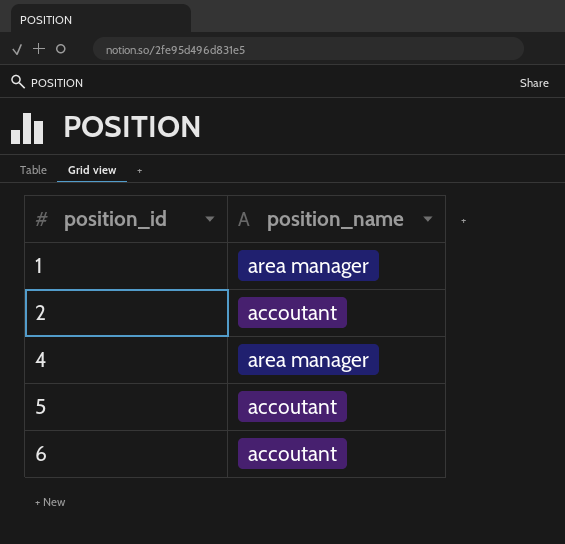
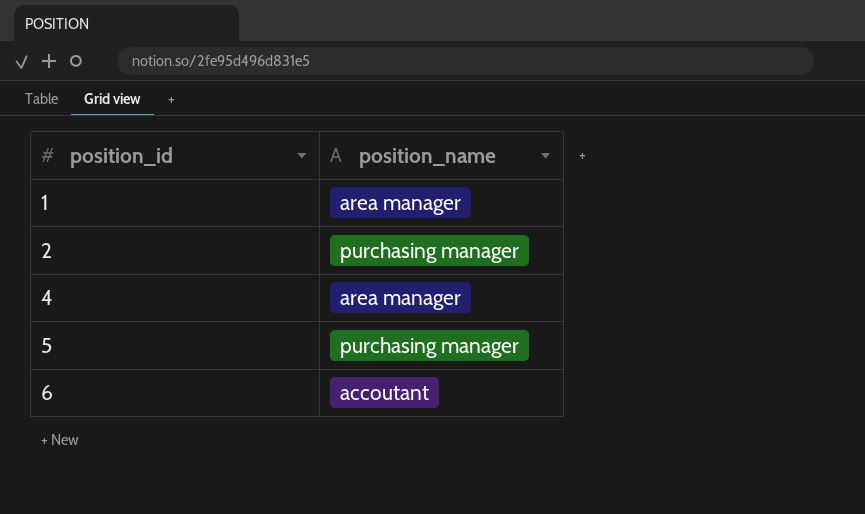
2 | position_name: accoutant -> purchasing manager
5 | position_name: accoutant -> purchasing manager

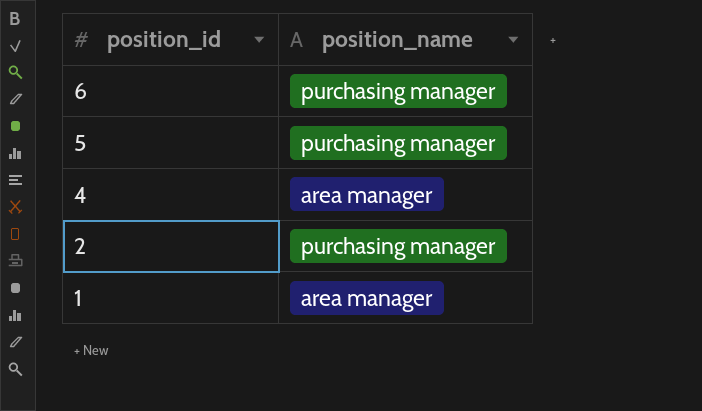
row order: position_id ascending -> position_id descending
6 | position_name: accoutant -> purchasing manager

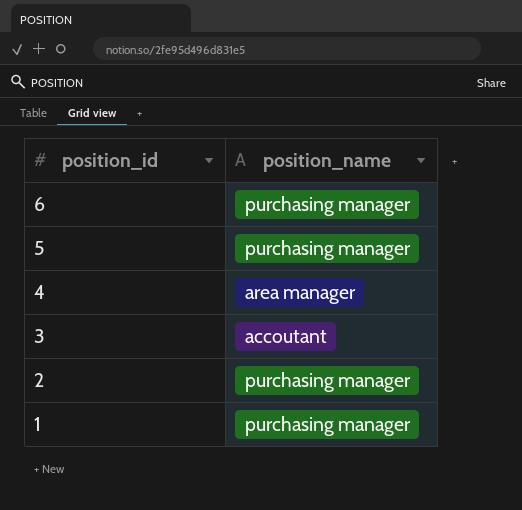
row 3: none -> accoutant
1 | position_name: area manager -> purchasing manager

